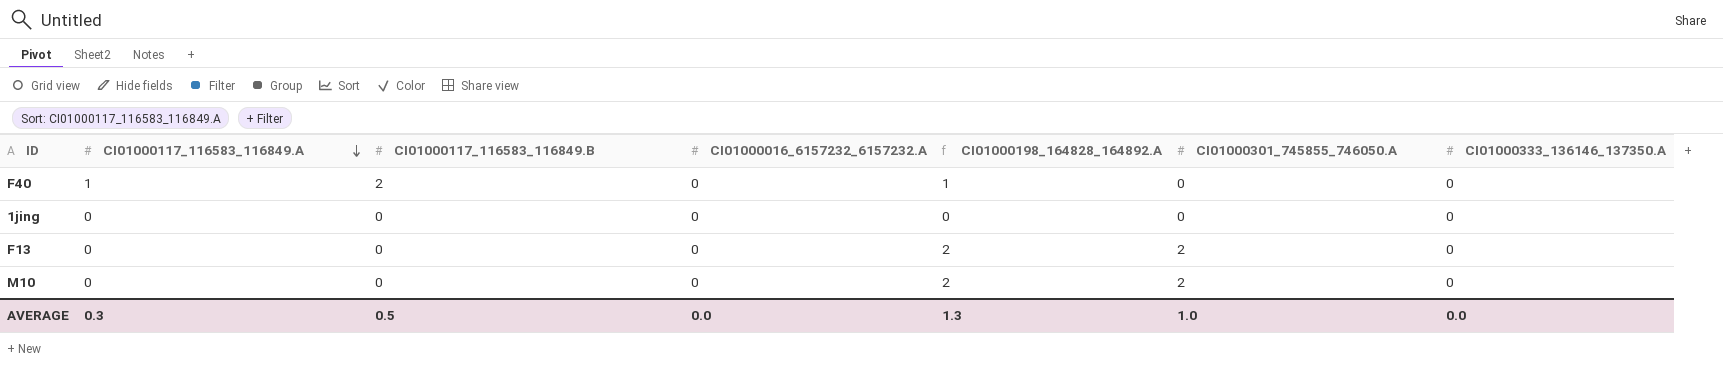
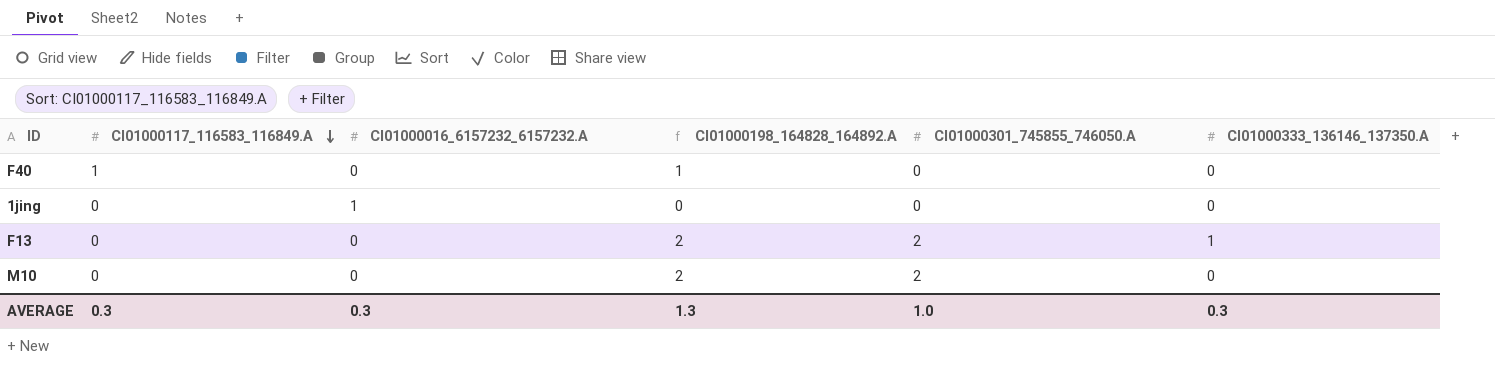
column CI01000117_116583_116849.B | position: 3 -> none
1jing | CI01000016_6157232_6157232.A: 0 -> 1
F13 | CI01000333_136146_137350.A: 0 -> 1
AVERAGE | CI01000016_6157232_6157232.A: 0.0 -> 0.3
AVERAGE | CI01000333_136146_137350.A: 0.0 -> 0.3

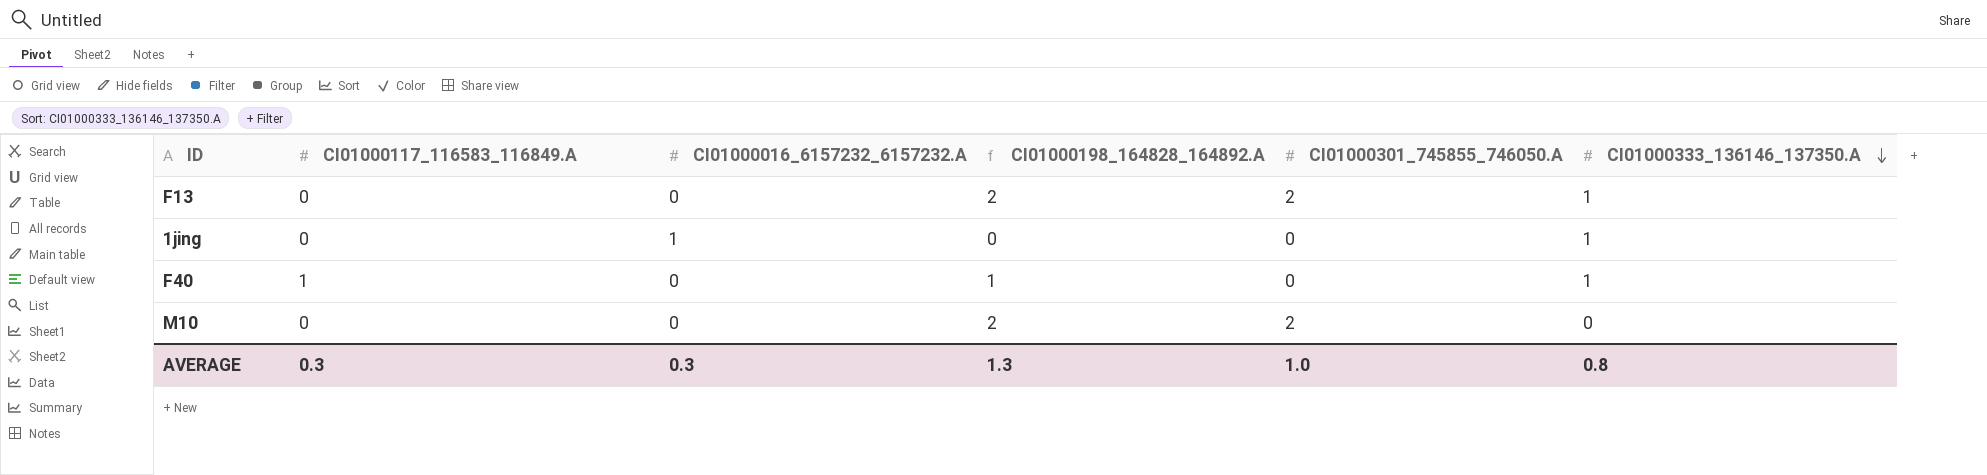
row order: CI01000117_116583_116849.A descending -> CI01000333_136146_137350.A descending
1jing | CI01000333_136146_137350.A: 0 -> 1
F40 | CI01000333_136146_137350.A: 0 -> 1
AVERAGE | CI01000333_136146_137350.A: 0.3 -> 0.8

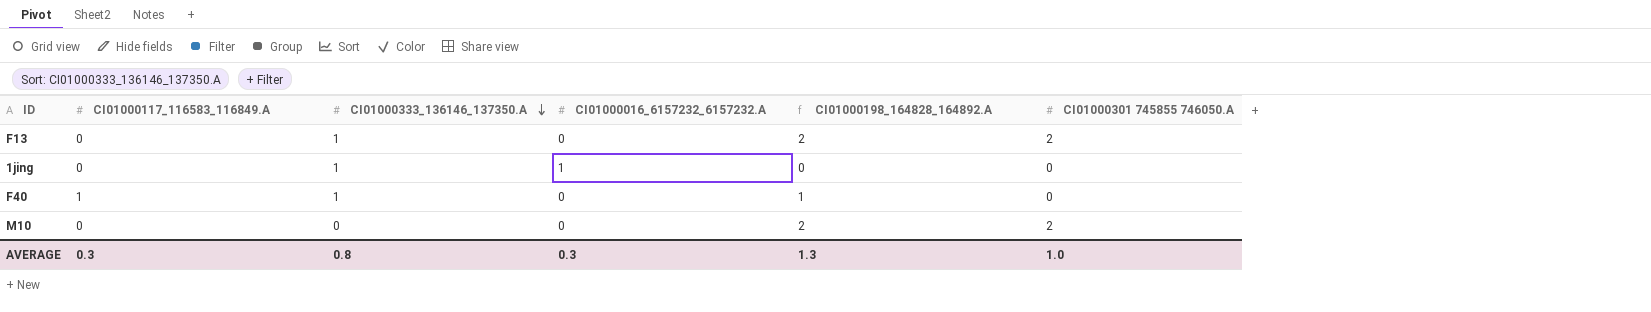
column CI01000333_136146_137350.A | position: 6 -> 3
column name: CI01000301_745855_746050.A -> CI01000301 745855 746050.A

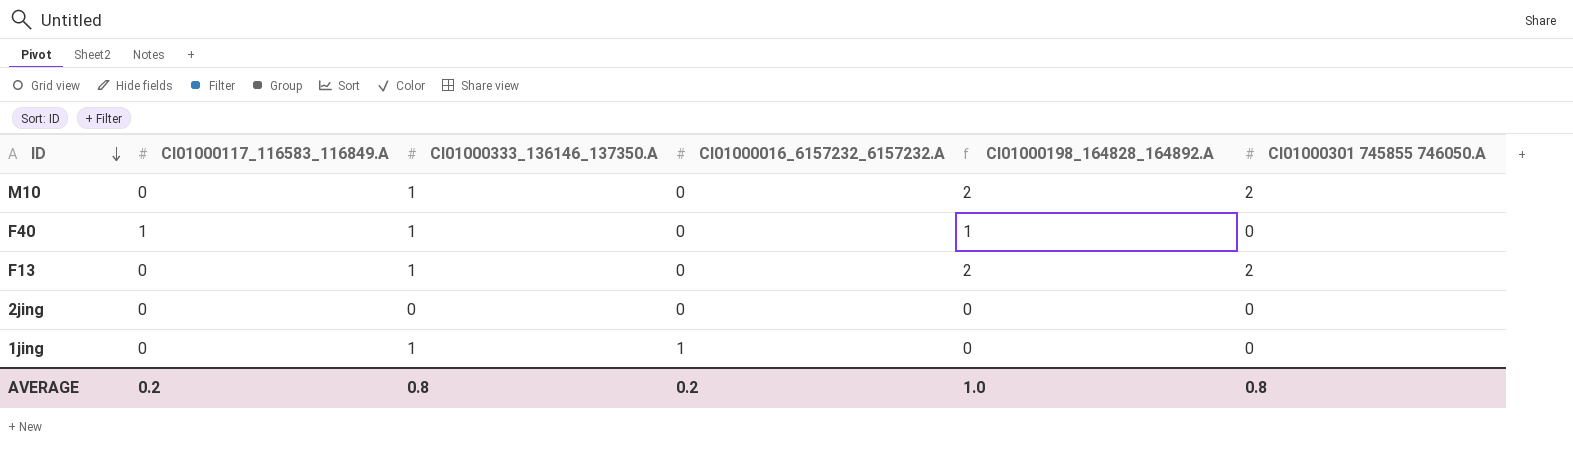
row order: CI01000333_136146_137350.A descending -> ID descending
M10 | CI01000333_136146_137350.A: 0 -> 1
row 2jing: none -> 0 | 0 | 0 | 0 | 0
AVERAGE | CI01000117_116583_116849.A: 0.3 -> 0.2
AVERAGE | CI01000016_6157232_6157232.A: 0.3 -> 0.2
AVERAGE | CI01000198_164828_164892.A: 1.3 -> 1.0
AVERAGE | CI01000301 745855 746050.A: 1.0 -> 0.8

